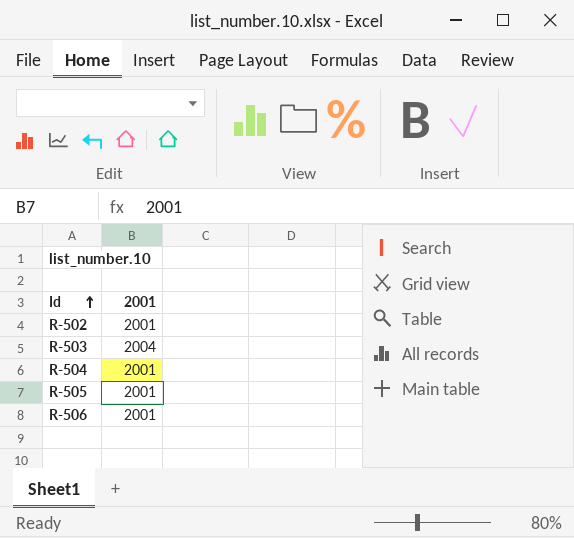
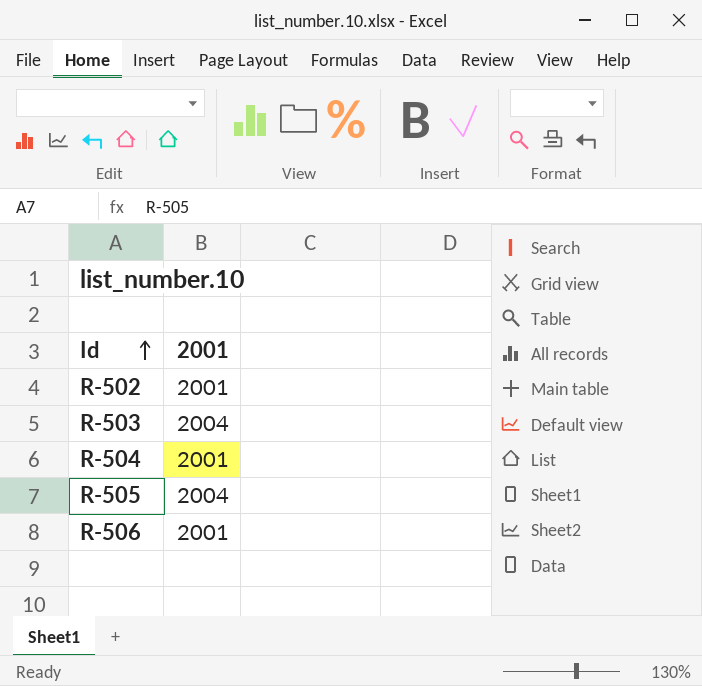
R-505 | 2001: 2001 -> 2004

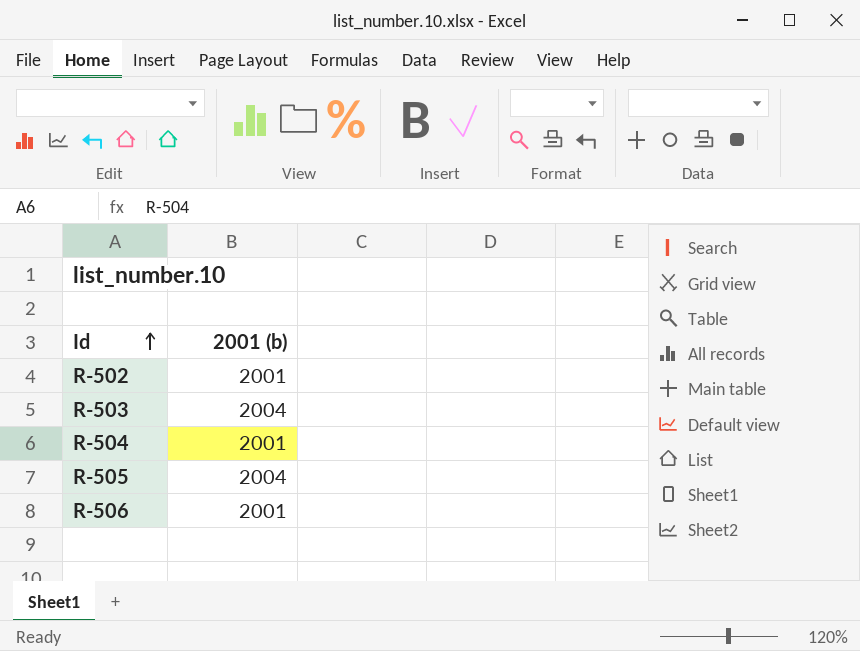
column name: 2001 -> 2001 (b)

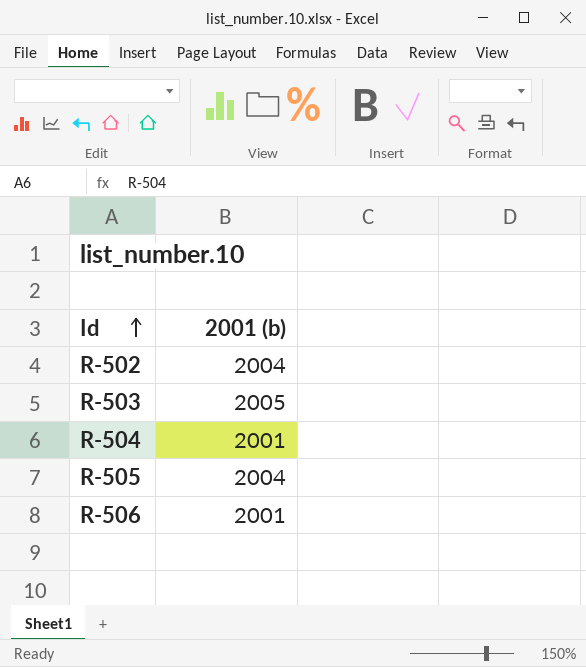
R-502 | 2001 (b): 2001 -> 2004
R-503 | 2001 (b): 2004 -> 2005

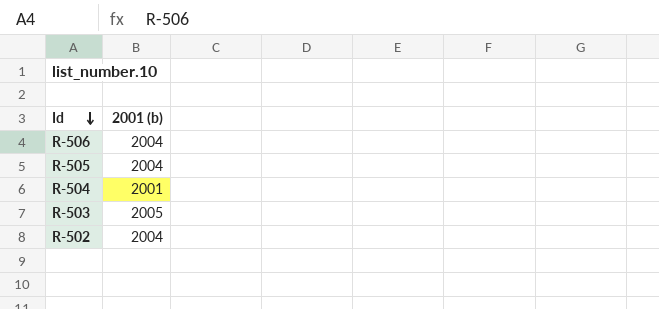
row order: Id ascending -> Id descending
R-506 | 2001 (b): 2001 -> 2004

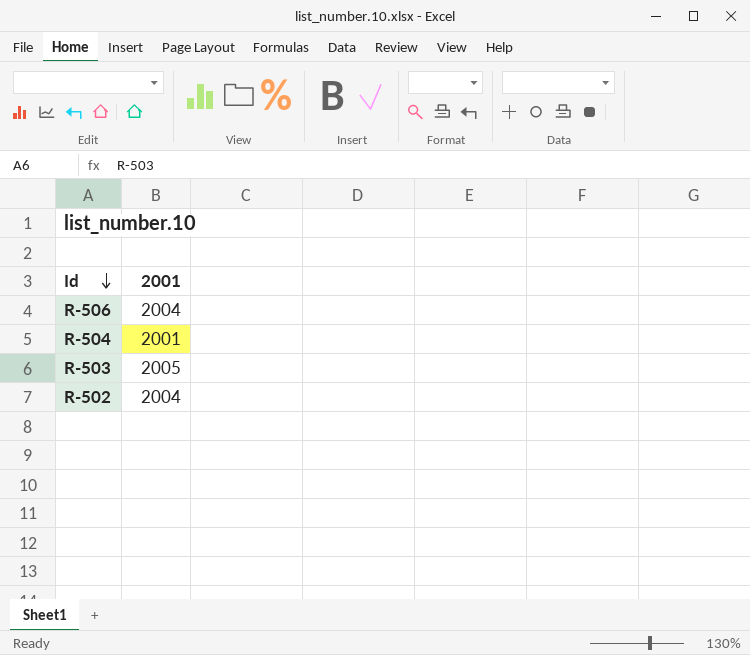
column name: 2001 (b) -> 2001
row R-505: 2004 -> none

